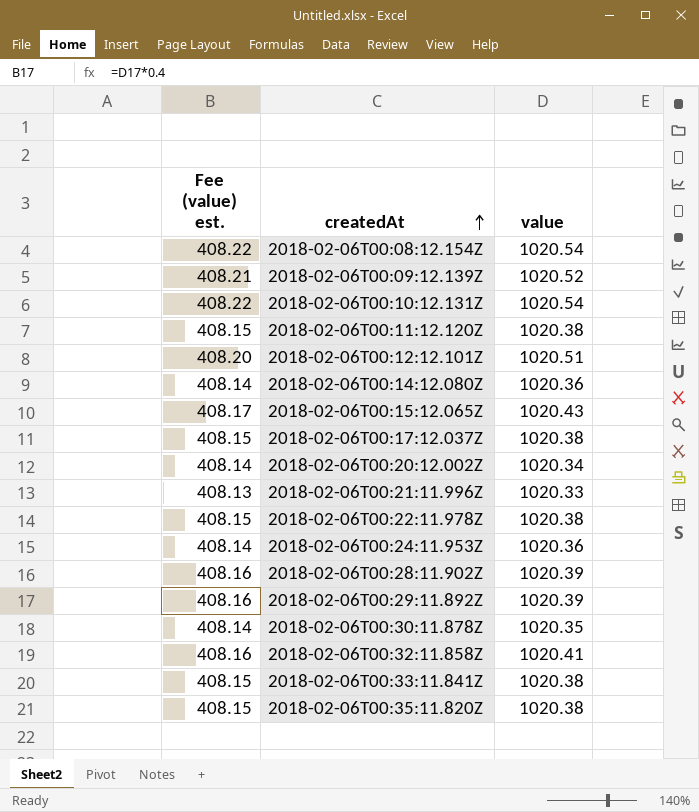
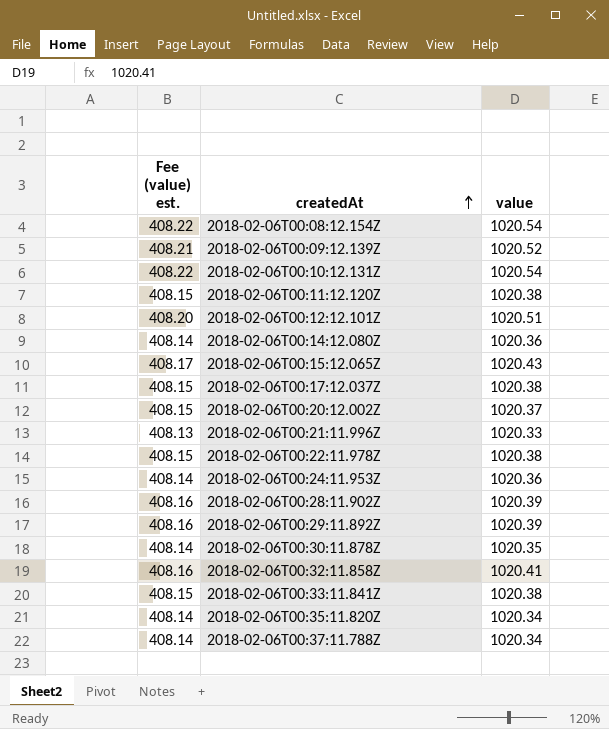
2018-02-06T00:20:12.002Z | Fee (value) est.: 408.14 -> 408.15
2018-02-06T00:20:12.002Z | value: 1020.34 -> 1020.37
2018-02-06T00:35:11.820Z | Fee (value) est.: 408.15 -> 408.14
2018-02-06T00:35:11.820Z | value: 1020.38 -> 1020.34
row 2018-02-06T00:37:11.788Z: none -> 408.14 | 1020.34

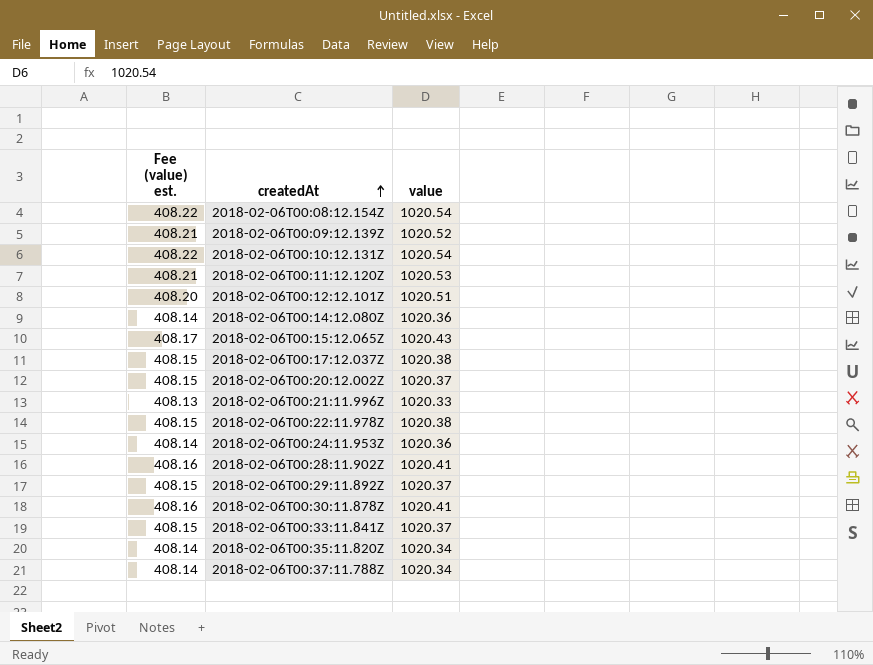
row 2018-02-06T00:32:11.858Z: 408.16 | 1020.41 -> none
2018-02-06T00:11:12.120Z | Fee (value) est.: 408.15 -> 408.21
2018-02-06T00:11:12.120Z | value: 1020.38 -> 1020.53
2018-02-06T00:28:11.902Z | value: 1020.39 -> 1020.41
2018-02-06T00:29:11.892Z | Fee (value) est.: 408.16 -> 408.15
2018-02-06T00:29:11.892Z | value: 1020.39 -> 1020.37
2018-02-06T00:30:11.878Z | Fee (value) est.: 408.14 -> 408.16
2018-02-06T00:30:11.878Z | value: 1020.35 -> 1020.41
2018-02-06T00:33:11.841Z | value: 1020.38 -> 1020.37

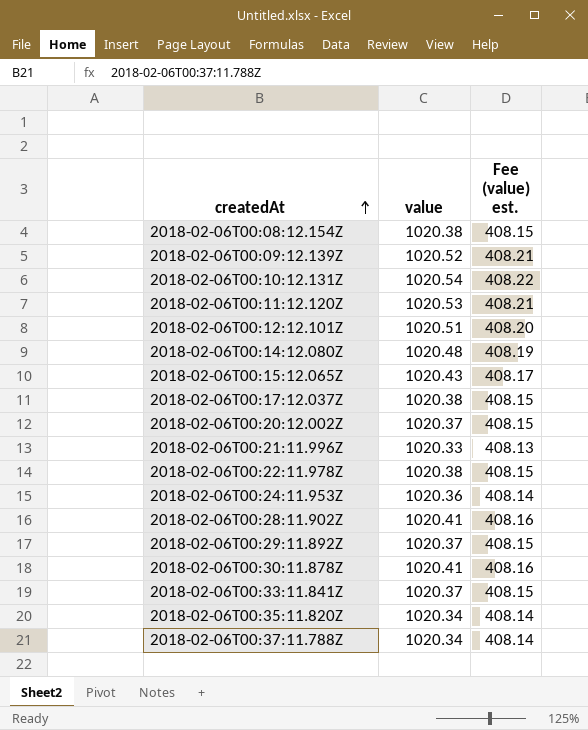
column Fee (value) est. | position: 1 -> 3
2018-02-06T00:08:12.154Z | value: 1020.54 -> 1020.38
2018-02-06T00:08:12.154Z | Fee (value) est.: 408.22 -> 408.15
2018-02-06T00:14:12.080Z | value: 1020.36 -> 1020.48
2018-02-06T00:14:12.080Z | Fee (value) est.: 408.14 -> 408.19

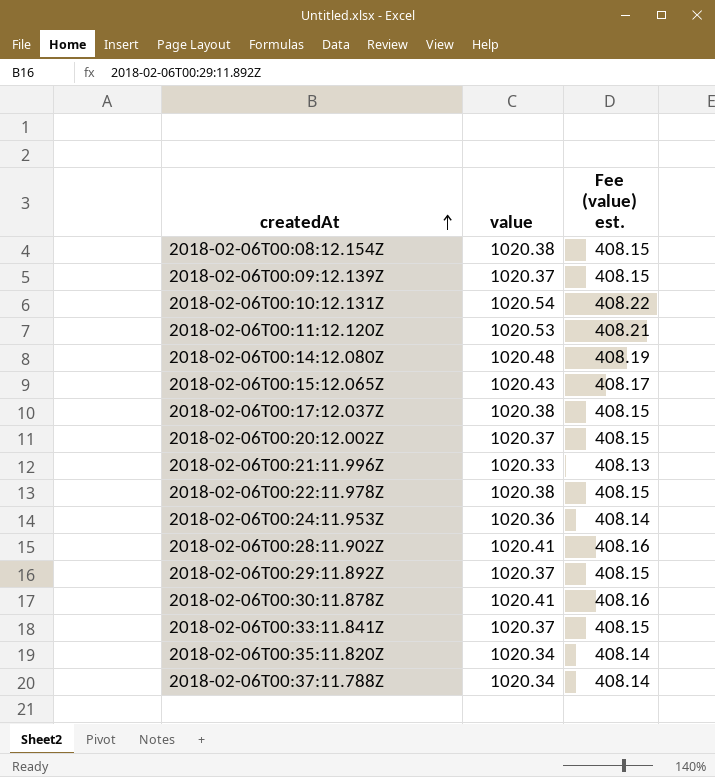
row 2018-02-06T00:12:12.101Z: 1020.51 | 408.20 -> none
2018-02-06T00:09:12.139Z | value: 1020.52 -> 1020.37
2018-02-06T00:09:12.139Z | Fee (value) est.: 408.21 -> 408.15

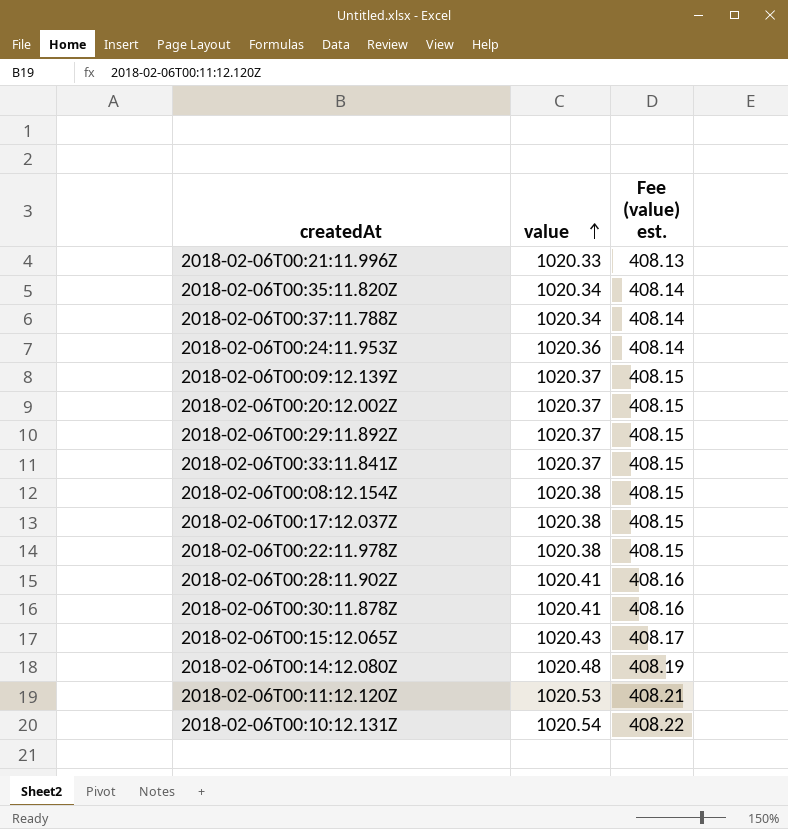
row order: createdAt ascending -> value ascending

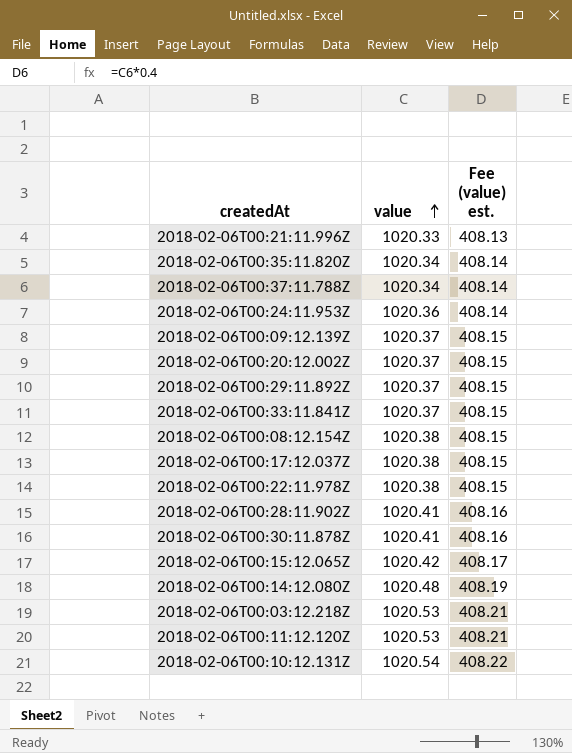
2018-02-06T00:15:12.065Z | value: 1020.43 -> 1020.42
row 2018-02-06T00:03:12.218Z: none -> 1020.53 | 408.21

